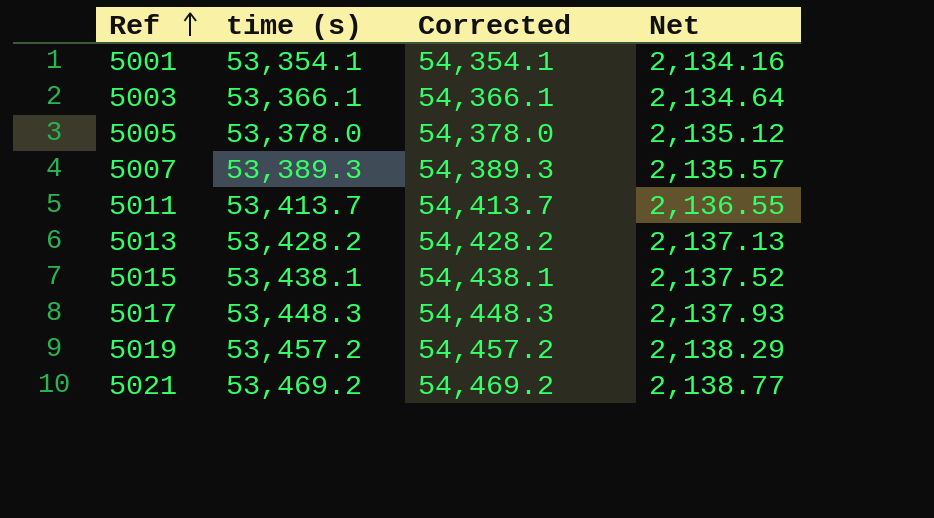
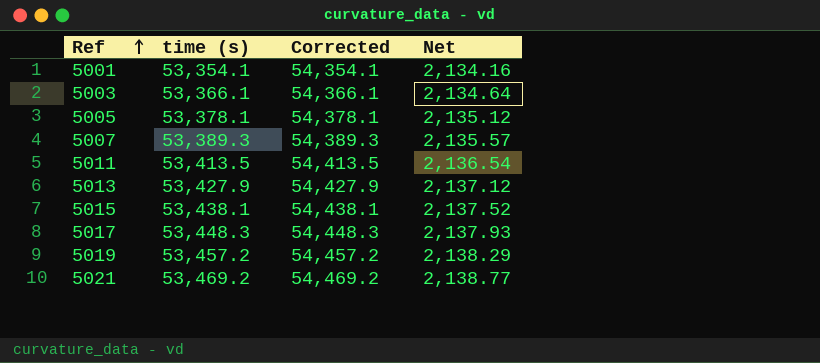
5005 | time (s): 53,378.0 -> 53,378.1
5005 | Corrected: 54,378.0 -> 54,378.1
5011 | time (s): 53,413.7 -> 53,413.5
5011 | Corrected: 54,413.7 -> 54,413.5
5011 | Net: 2,136.55 -> 2,136.54
5013 | time (s): 53,428.2 -> 53,427.9
5013 | Corrected: 54,428.2 -> 54,427.9
5013 | Net: 2,137.13 -> 2,137.12

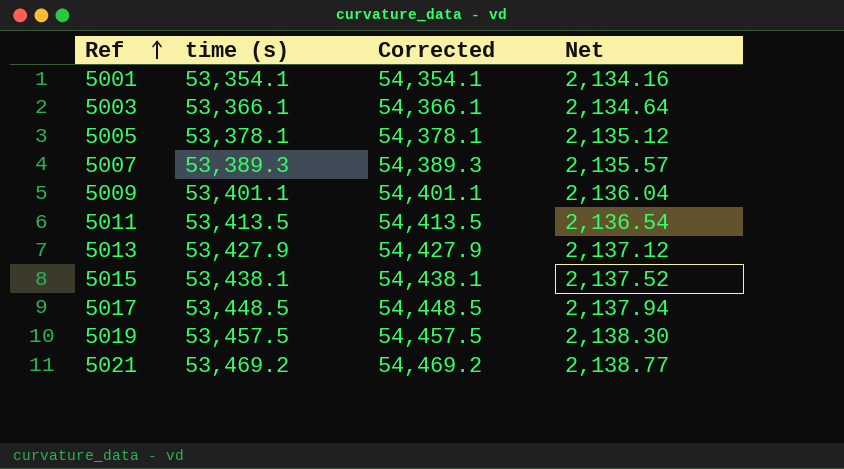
row 5009: none -> 53,401.1 | 54,401.1 | 2,136.04
5017 | time (s): 53,448.3 -> 53,448.5
5017 | Corrected: 54,448.3 -> 54,448.5
5017 | Net: 2,137.93 -> 2,137.94
5019 | time (s): 53,457.2 -> 53,457.5
5019 | Corrected: 54,457.2 -> 54,457.5
5019 | Net: 2,138.29 -> 2,138.30

